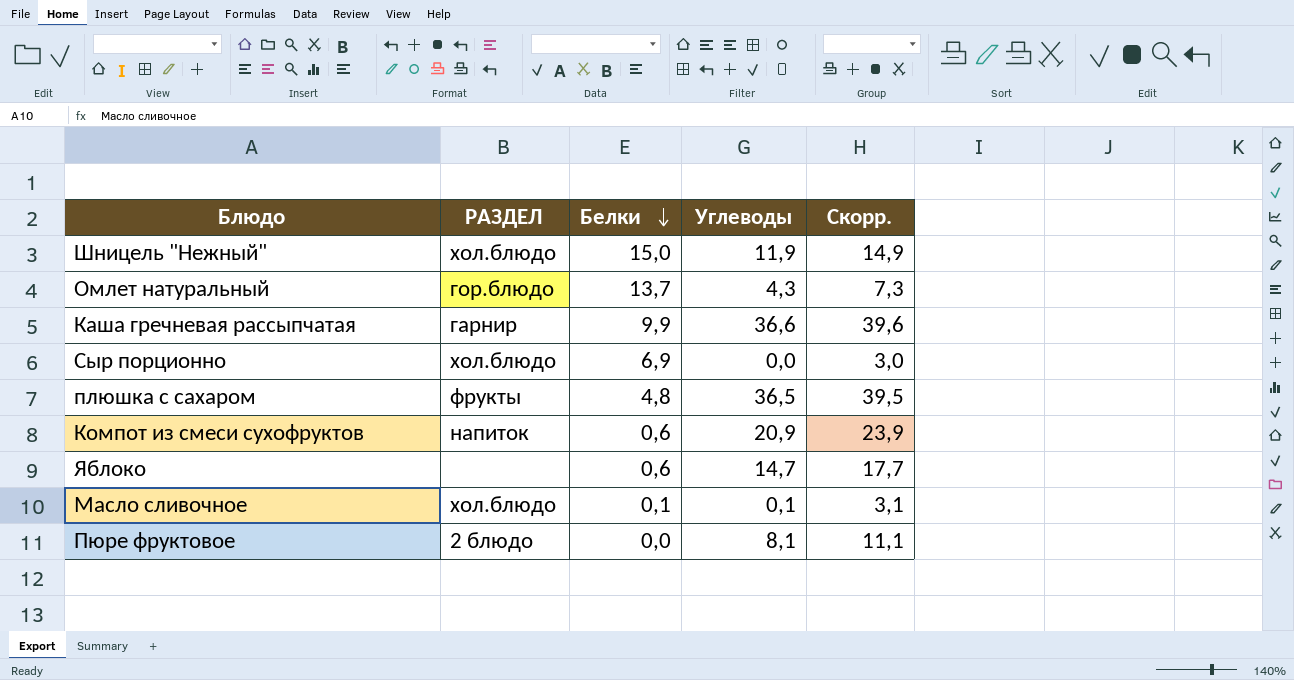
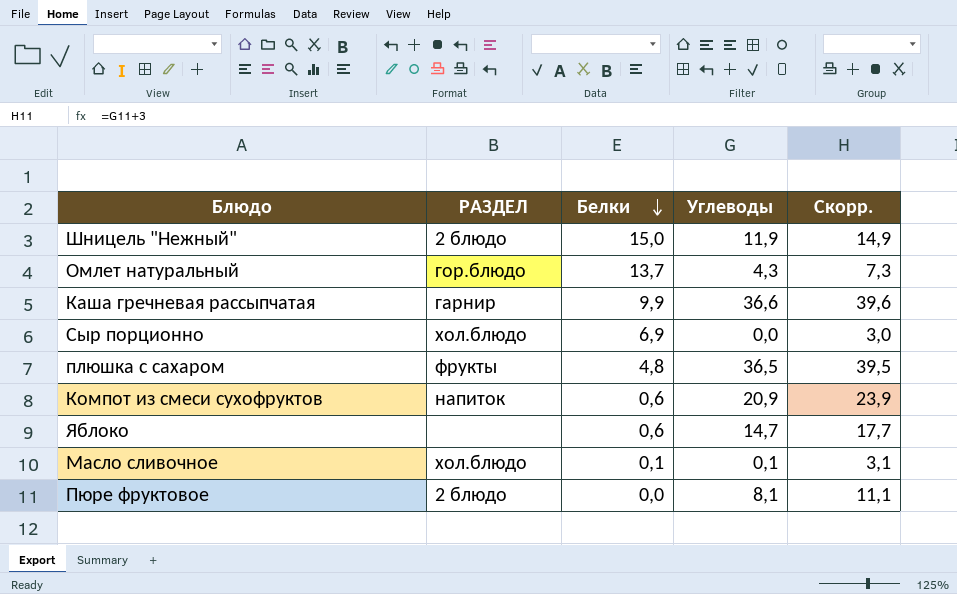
Шницель "Нежный" | РАЗДЕЛ: хол.блюдо -> 2 блюдо

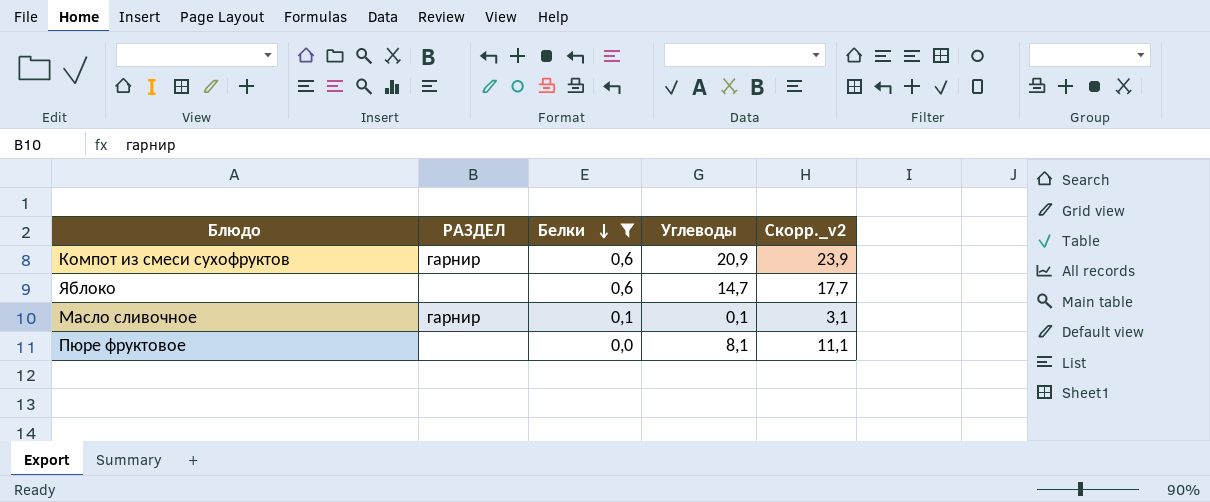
filter: none -> Белки <= 0,6
column name: Скорр. -> Скорр._v2
Компот из смеси сухофруктов | РАЗДЕЛ: напиток -> гарнир
Масло сливочное | РАЗДЕЛ: хол.блюдо -> гарнир
Пюре фруктовое | РАЗДЕЛ: 2 блюдо -> none

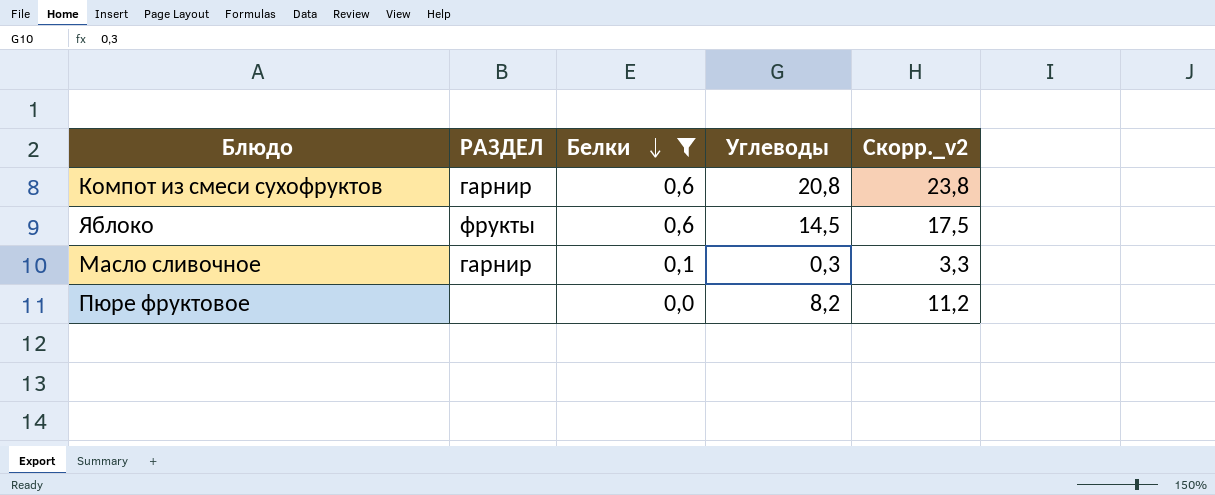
Компот из смеси сухофруктов | Углеводы: 20,9 -> 20,8
Компот из смеси сухофруктов | Скорр._v2: 23,9 -> 23,8
Яблоко | РАЗДЕЛ: none -> фрукты
Яблоко | Углеводы: 14,7 -> 14,5
Яблоко | Скорр._v2: 17,7 -> 17,5
Масло сливочное | Углеводы: 0,1 -> 0,3
Масло сливочное | Скорр._v2: 3,1 -> 3,3
Пюре фруктовое | Углеводы: 8,1 -> 8,2
Пюре фруктовое | Скорр._v2: 11,1 -> 11,2

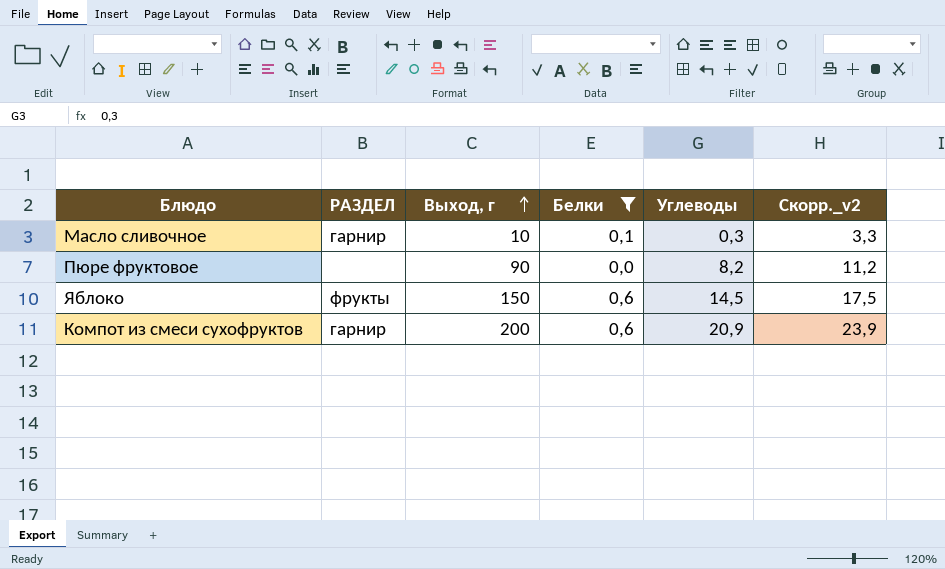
row order: Белки descending -> Выход, г ascending
column Выход, г | position: none -> 3
Компот из смеси сухофруктов | Углеводы: 20,8 -> 20,9
Компот из смеси сухофруктов | Скорр._v2: 23,8 -> 23,9

